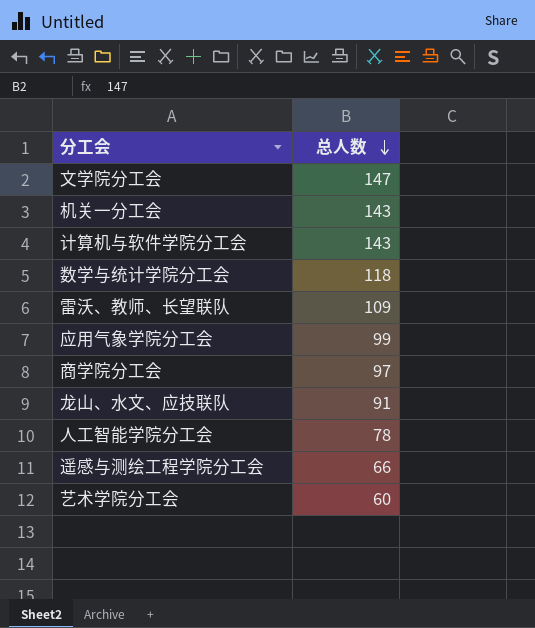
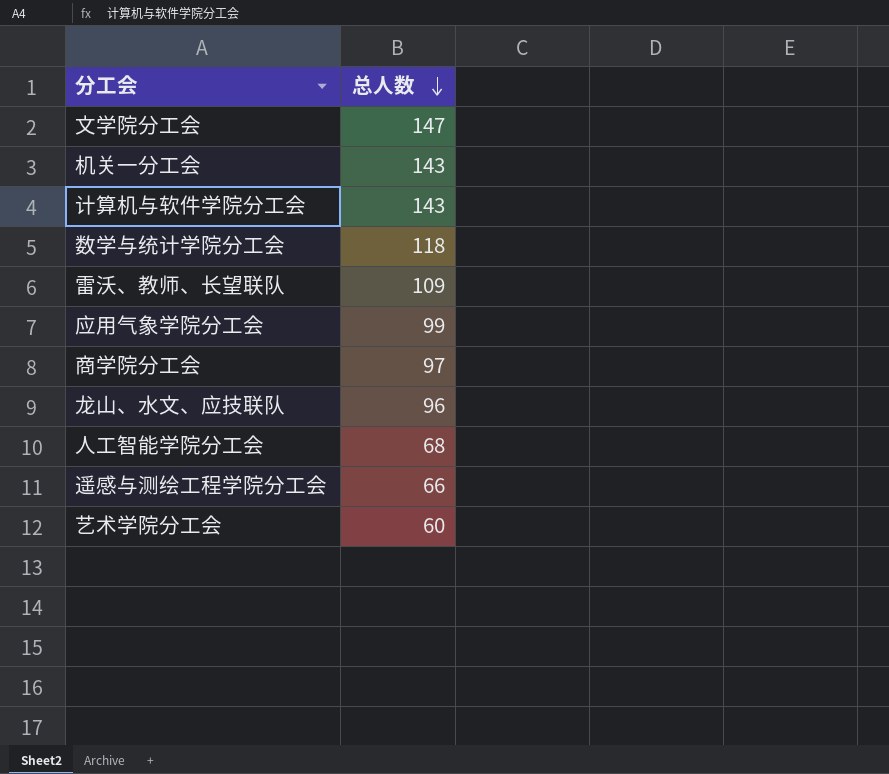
龙山、水文、应技联队 | 总人数: 91 -> 96
人工智能学院分工会 | 总人数: 78 -> 68

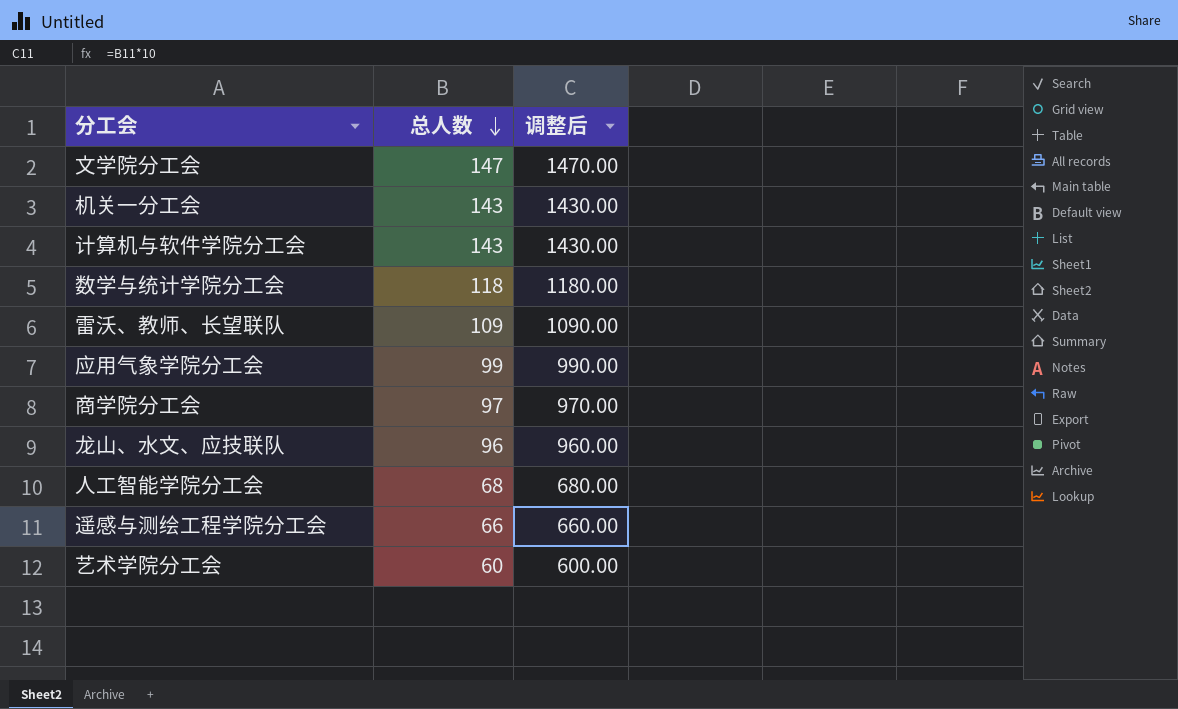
column 调整后 | formula: none -> [总人数] * 10

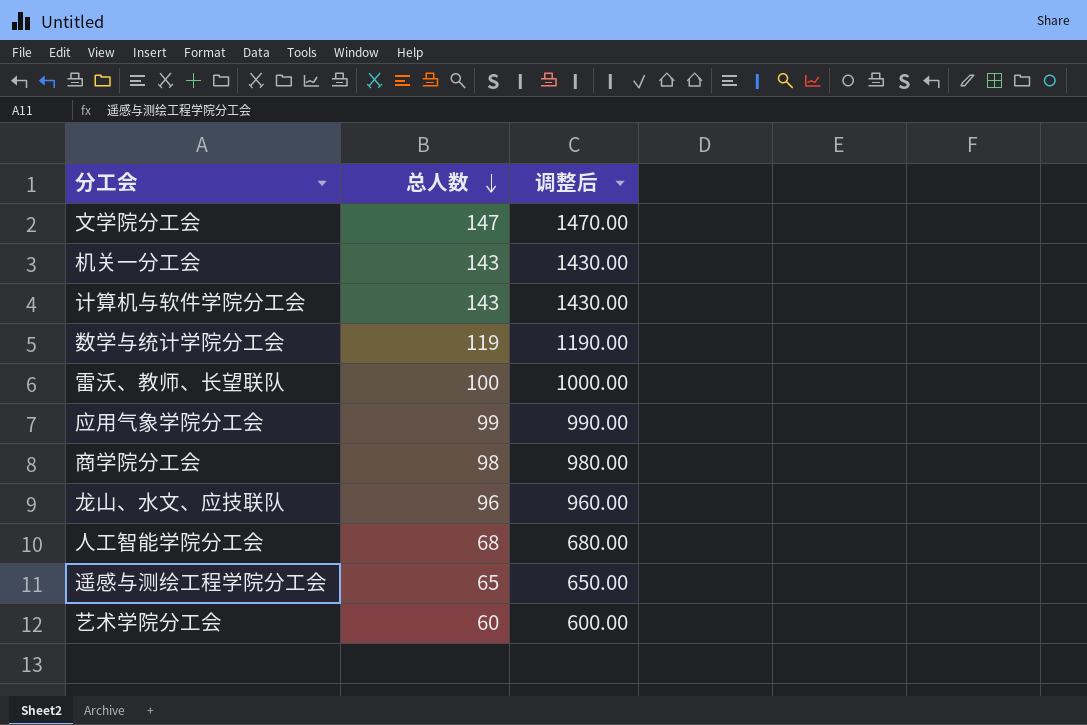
数学与统计学院分工会 | 总人数: 118 -> 119
数学与统计学院分工会 | 调整后: 1180.00 -> 1190.00
雷沃、教师、长望联队 | 总人数: 109 -> 100
雷沃、教师、长望联队 | 调整后: 1090.00 -> 1000.00
商学院分工会 | 总人数: 97 -> 98
商学院分工会 | 调整后: 970.00 -> 980.00
遥感与测绘工程学院分工会 | 总人数: 66 -> 65
遥感与测绘工程学院分工会 | 调整后: 660.00 -> 650.00

